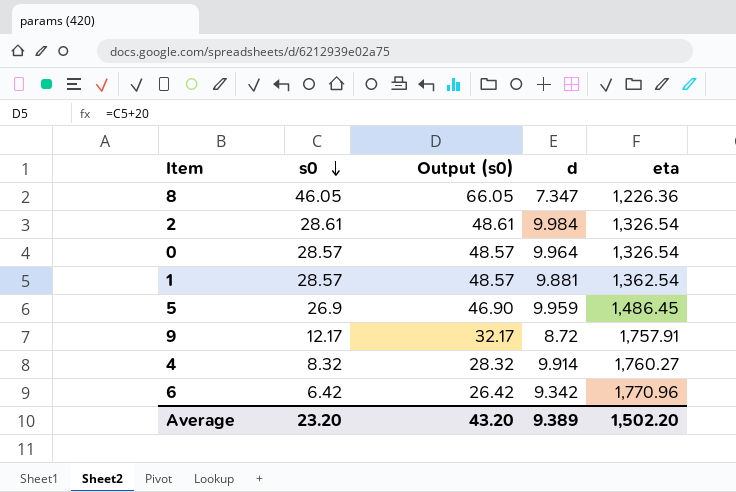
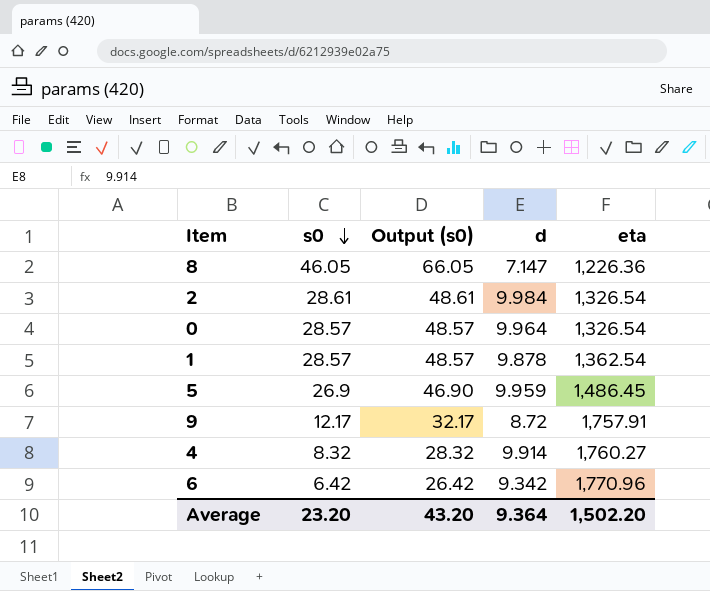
8 | d: 7.347 -> 7.147
1 | d: 9.881 -> 9.878
Average | d: 9.389 -> 9.364

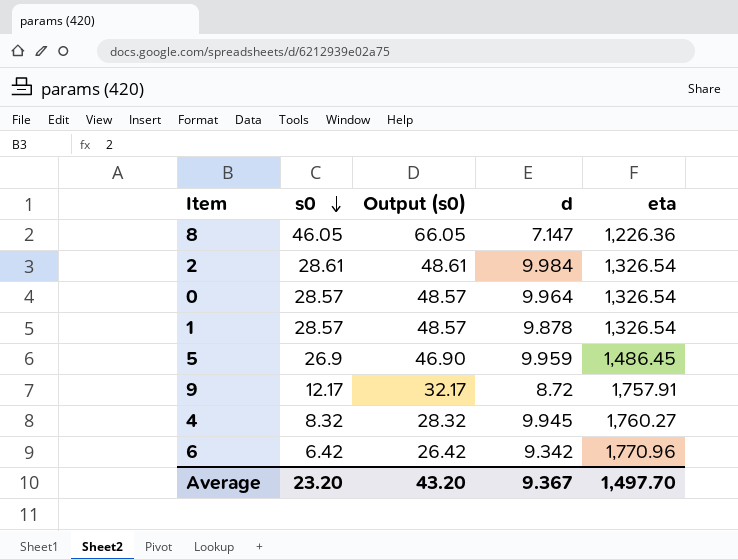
1 | eta: 1,362.54 -> 1,326.54
4 | d: 9.914 -> 9.945
Average | d: 9.364 -> 9.367
Average | eta: 1,502.20 -> 1,497.70

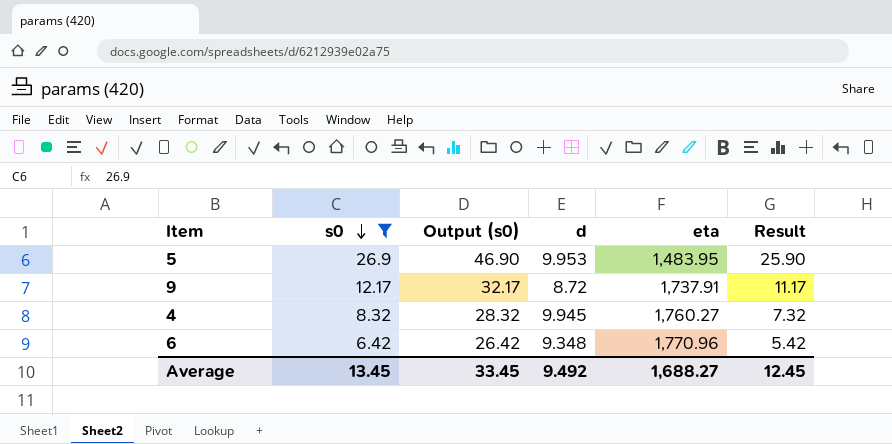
filter: none -> s0 <= 26.9
column Result | formula: none -> [s0] - 1
5 | d: 9.959 -> 9.953
5 | eta: 1,486.45 -> 1,483.95
9 | eta: 1,757.91 -> 1,737.91
6 | d: 9.342 -> 9.348
Average | s0: 23.20 -> 13.45
Average | Output (s0): 43.20 -> 33.45
Average | d: 9.367 -> 9.492
Average | eta: 1,497.70 -> 1,688.27

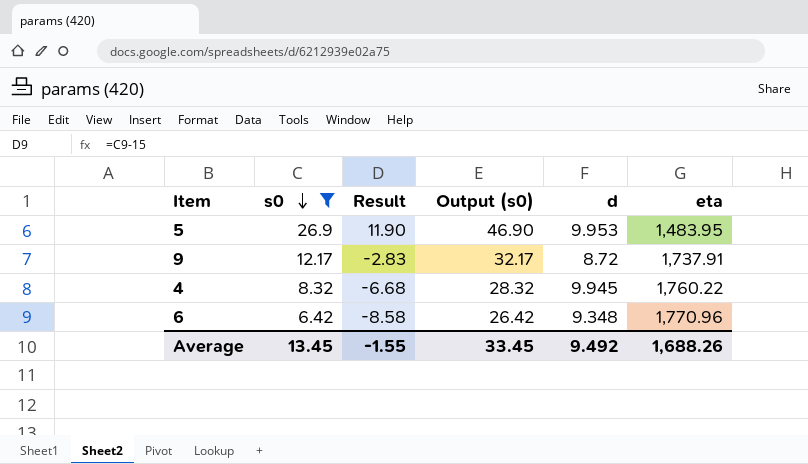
column Result | formula: [s0] - 1 -> [s0] - 15
column Result | position: 6 -> 3
4 | eta: 1,760.27 -> 1,760.22
Average | Result: 12.45 -> -1.55
Average | eta: 1,688.27 -> 1,688.26

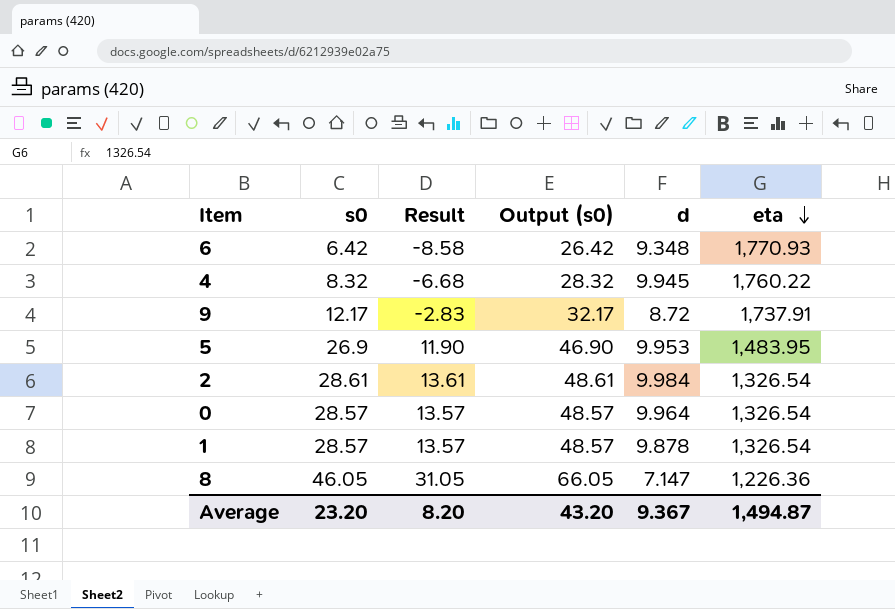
filter: s0 <= 26.9 -> none
row order: s0 descending -> eta descending
6 | eta: 1,770.96 -> 1,770.93
Average | s0: 13.45 -> 23.20
Average | Result: -1.55 -> 8.20
Average | Output (s0): 33.45 -> 43.20
Average | d: 9.492 -> 9.367
Average | eta: 1,688.26 -> 1,494.87

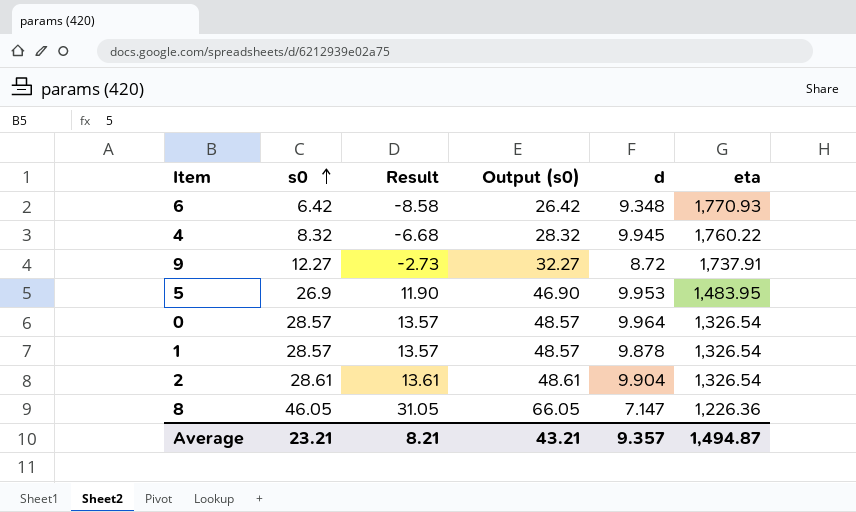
row order: eta descending -> s0 ascending
9 | s0: 12.17 -> 12.27
9 | Result: -2.83 -> -2.73
9 | Output (s0): 32.17 -> 32.27
2 | d: 9.984 -> 9.904
Average | s0: 23.20 -> 23.21
Average | Result: 8.20 -> 8.21
Average | Output (s0): 43.20 -> 43.21
Average | d: 9.367 -> 9.357

